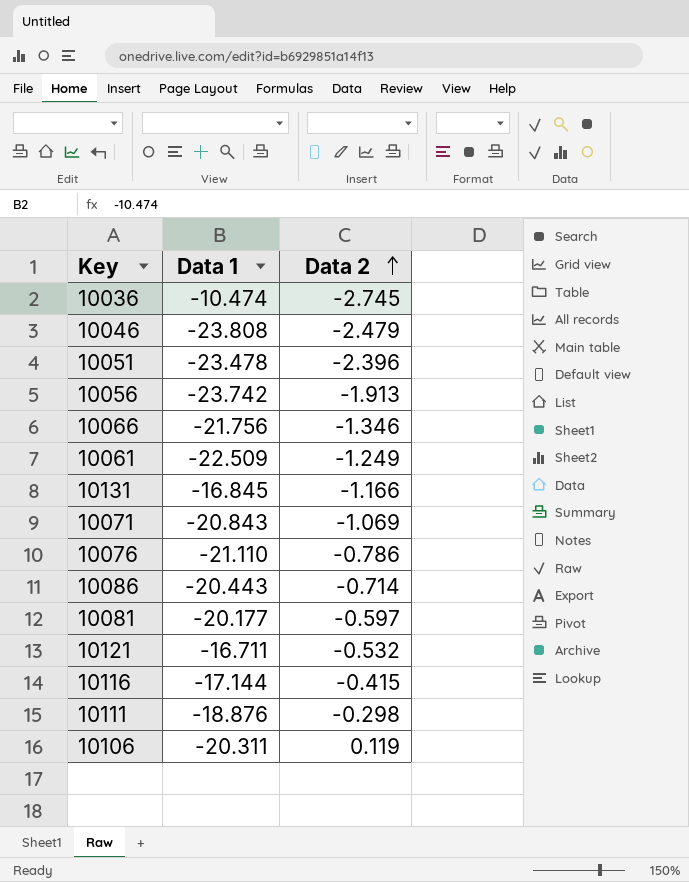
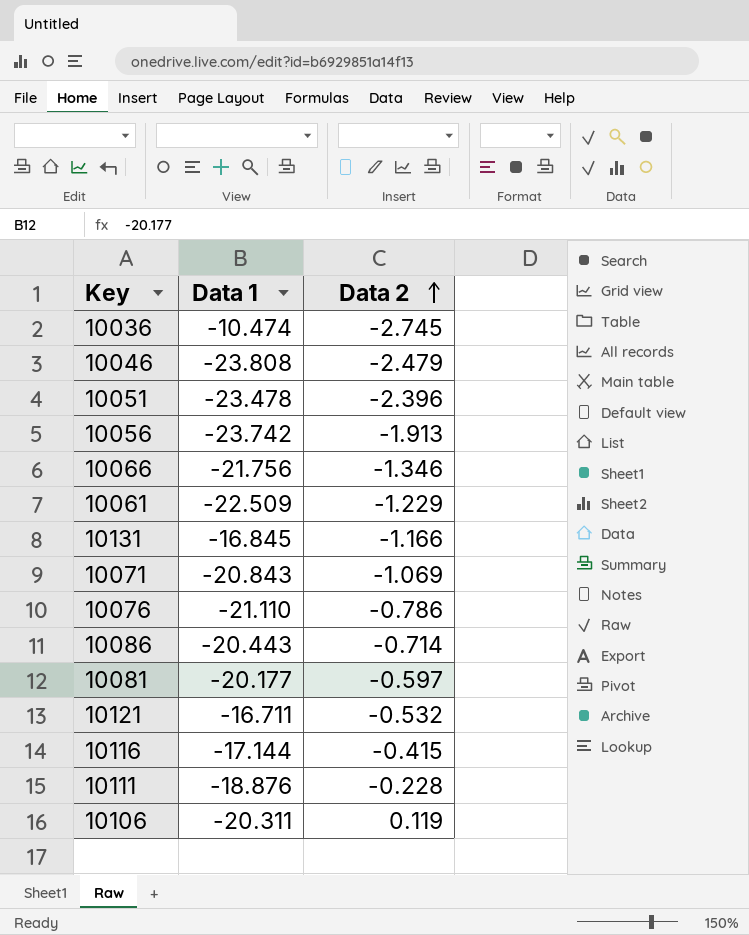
10061 | Data 2: -1.249 -> -1.229
10111 | Data 2: -0.298 -> -0.228

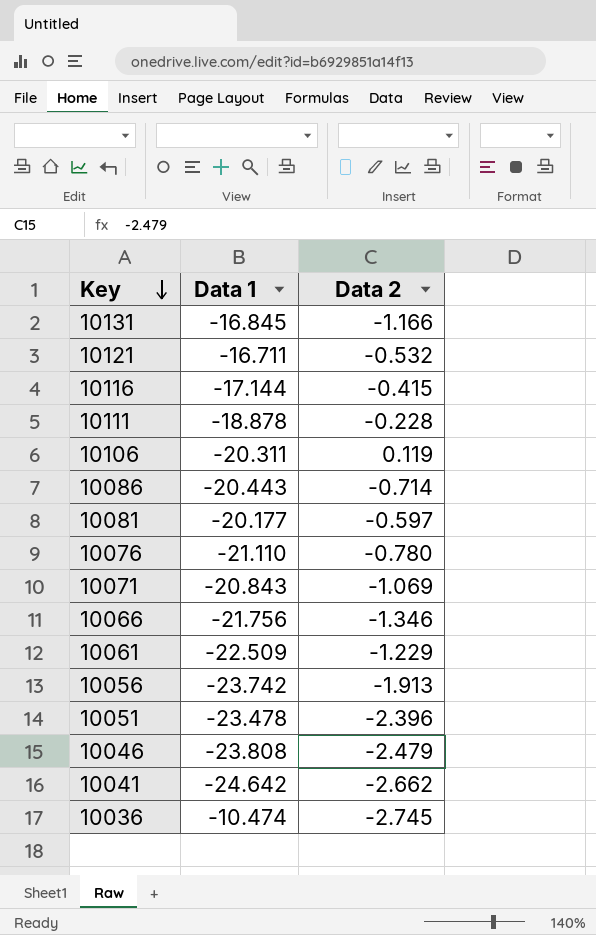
row order: Data 2 ascending -> Key descending
10111 | Data 1: -18.876 -> -18.878
10076 | Data 2: -0.786 -> -0.780
row 10041: none -> -24.642 | -2.662

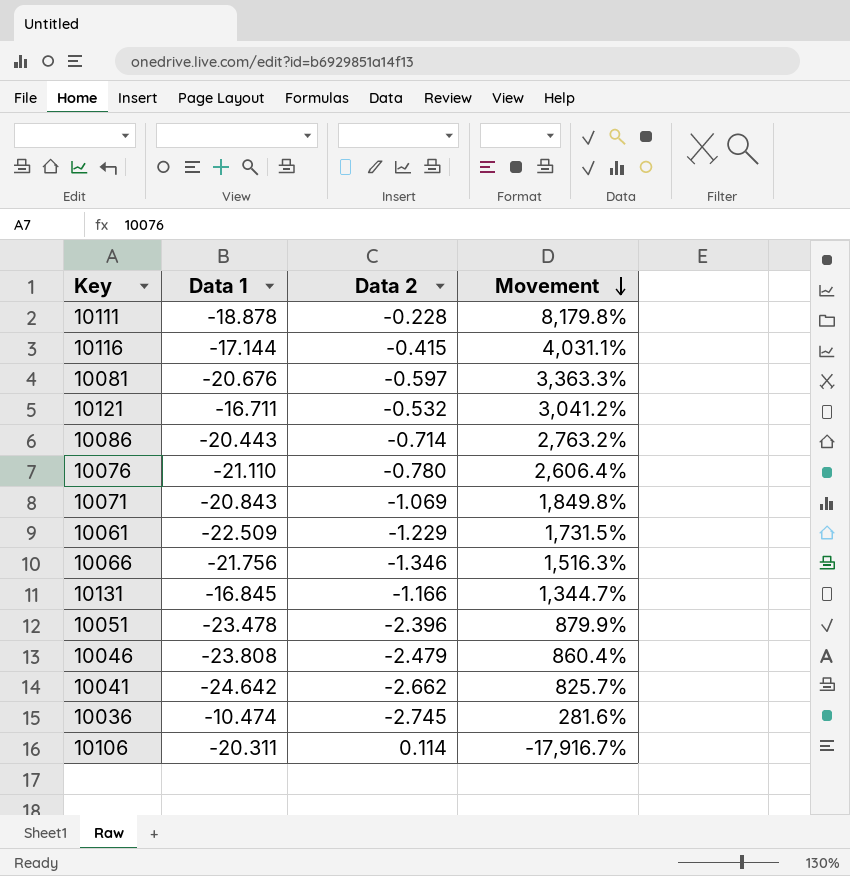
row order: Key descending -> Movement descending
column Movement | formula: none -> ([Data 1] - [Data 2]) / [Data 2]
row 10056: -23.742 | -1.913 -> none
10081 | Data 1: -20.177 -> -20.676
10106 | Data 2: 0.119 -> 0.114

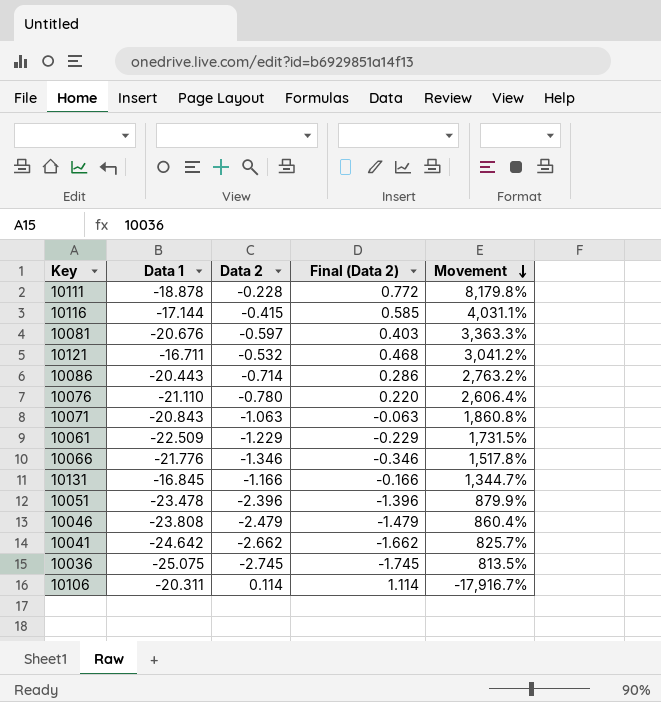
column Final (Data 2) | formula: none -> [Data 2] + 1
10071 | Data 2: -1.069 -> -1.063
10071 | Movement: 1,849.8% -> 1,860.8%
10066 | Data 1: -21.756 -> -21.776
10066 | Movement: 1,516.3% -> 1,517.8%
10036 | Data 1: -10.474 -> -25.075
10036 | Movement: 281.6% -> 813.5%

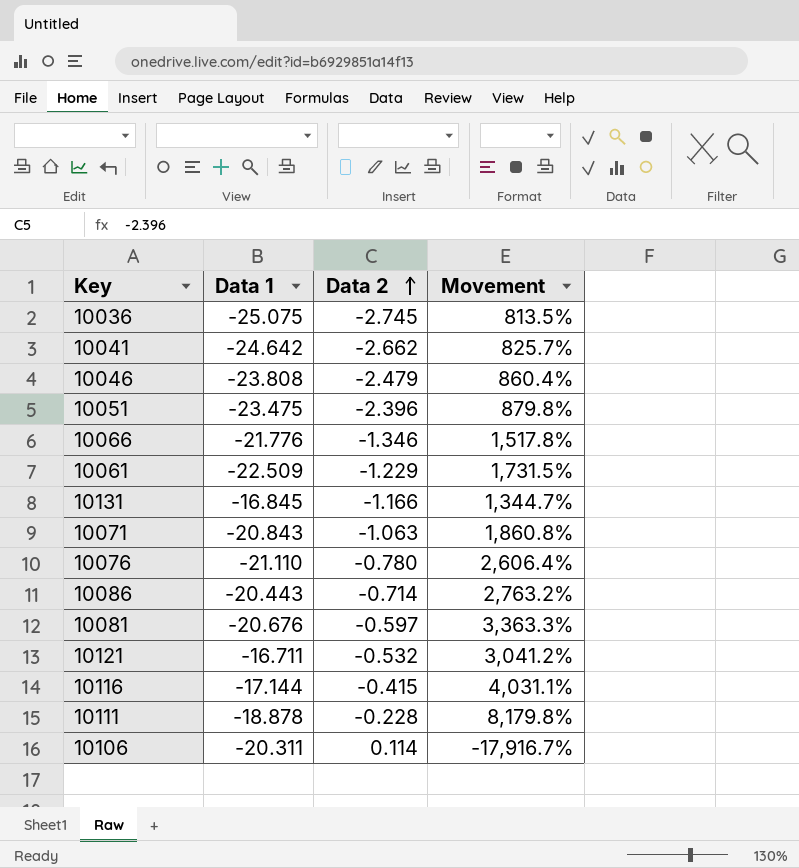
row order: Movement descending -> Data 2 ascending
column Final (Data 2) | formula: [Data 2] + 1 -> none
10051 | Data 1: -23.478 -> -23.475
10051 | Movement: 879.9% -> 879.8%

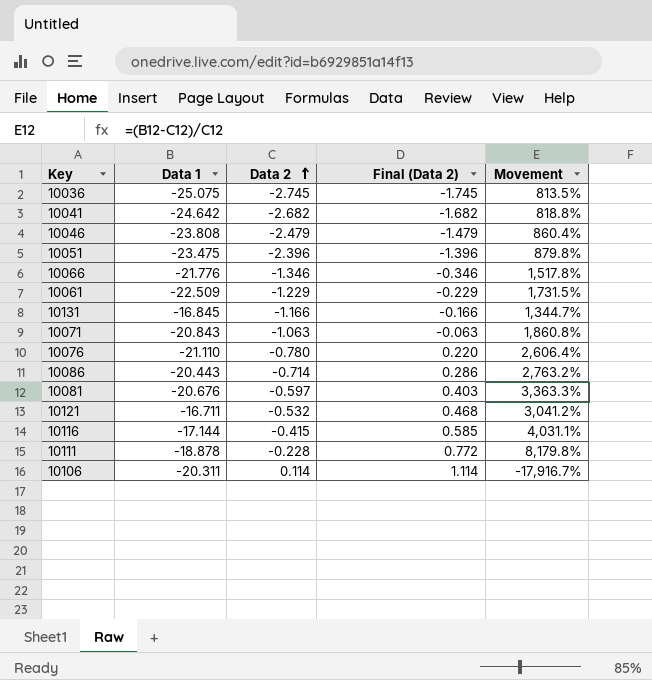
column Final (Data 2) | formula: none -> [Data 2] + 1
10041 | Data 2: -2.662 -> -2.682
10041 | Movement: 825.7% -> 818.8%

